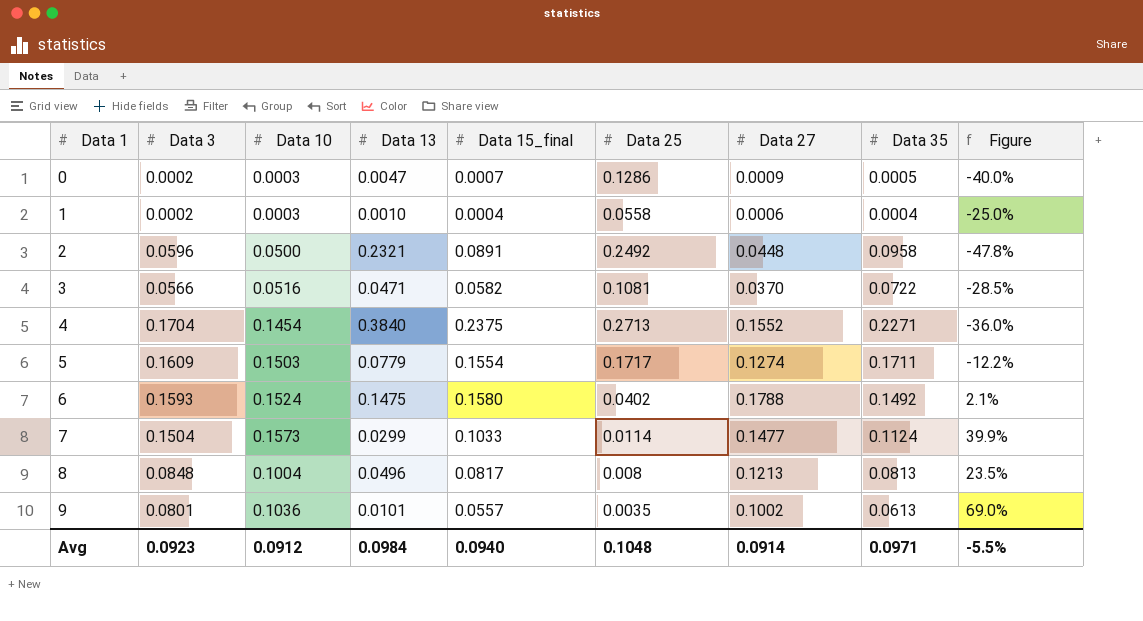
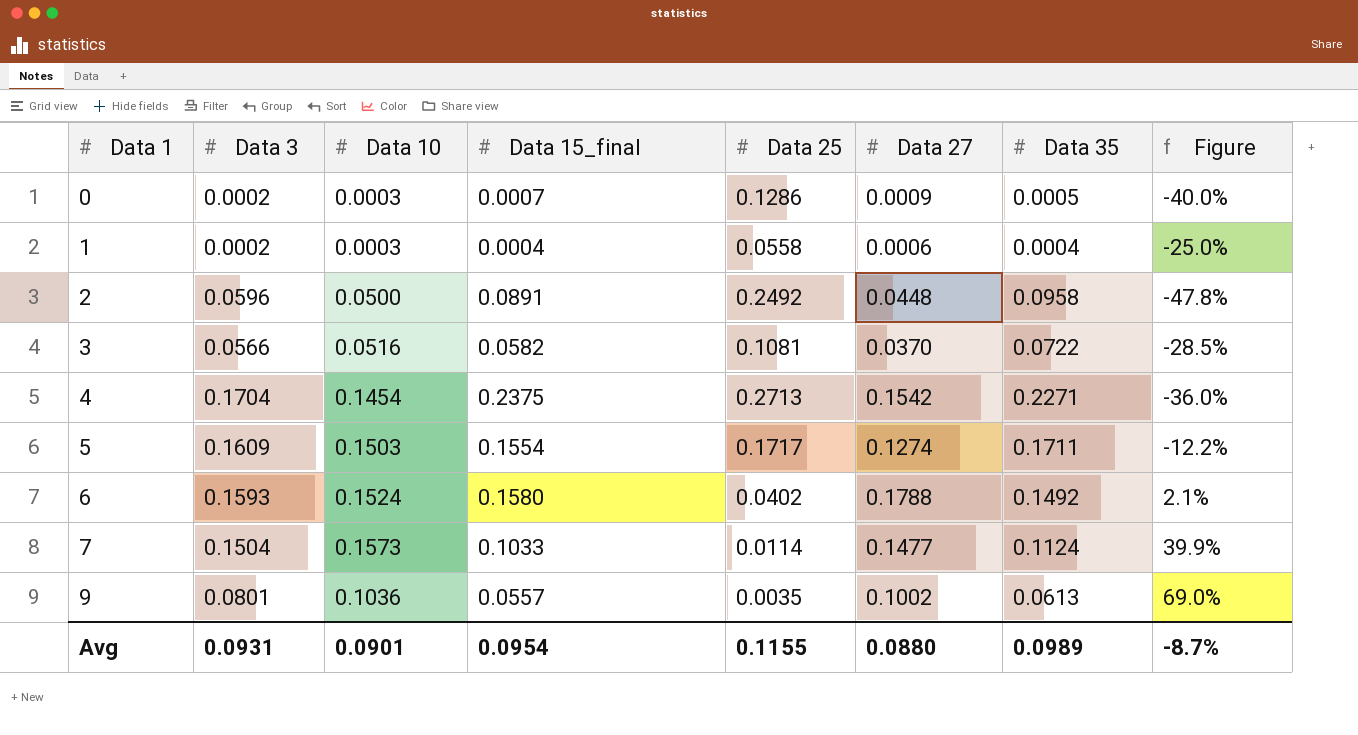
column Data 13 | position: 4 -> none
row 8: 0.0848 | 0.1004 | 0.0496 | 0.0817 | 0.008 | 0.1213 | 0.0813 | 23.5% -> none
4 | Data 27: 0.1552 -> 0.1542
Avg | Data 3: 0.0923 -> 0.0931
Avg | Data 10: 0.0912 -> 0.0901
Avg | Data 15_final: 0.0940 -> 0.0954
Avg | Data 25: 0.1048 -> 0.1155
Avg | Data 27: 0.0914 -> 0.0880
Avg | Data 35: 0.0971 -> 0.0989
Avg | Figure: -5.5% -> -8.7%

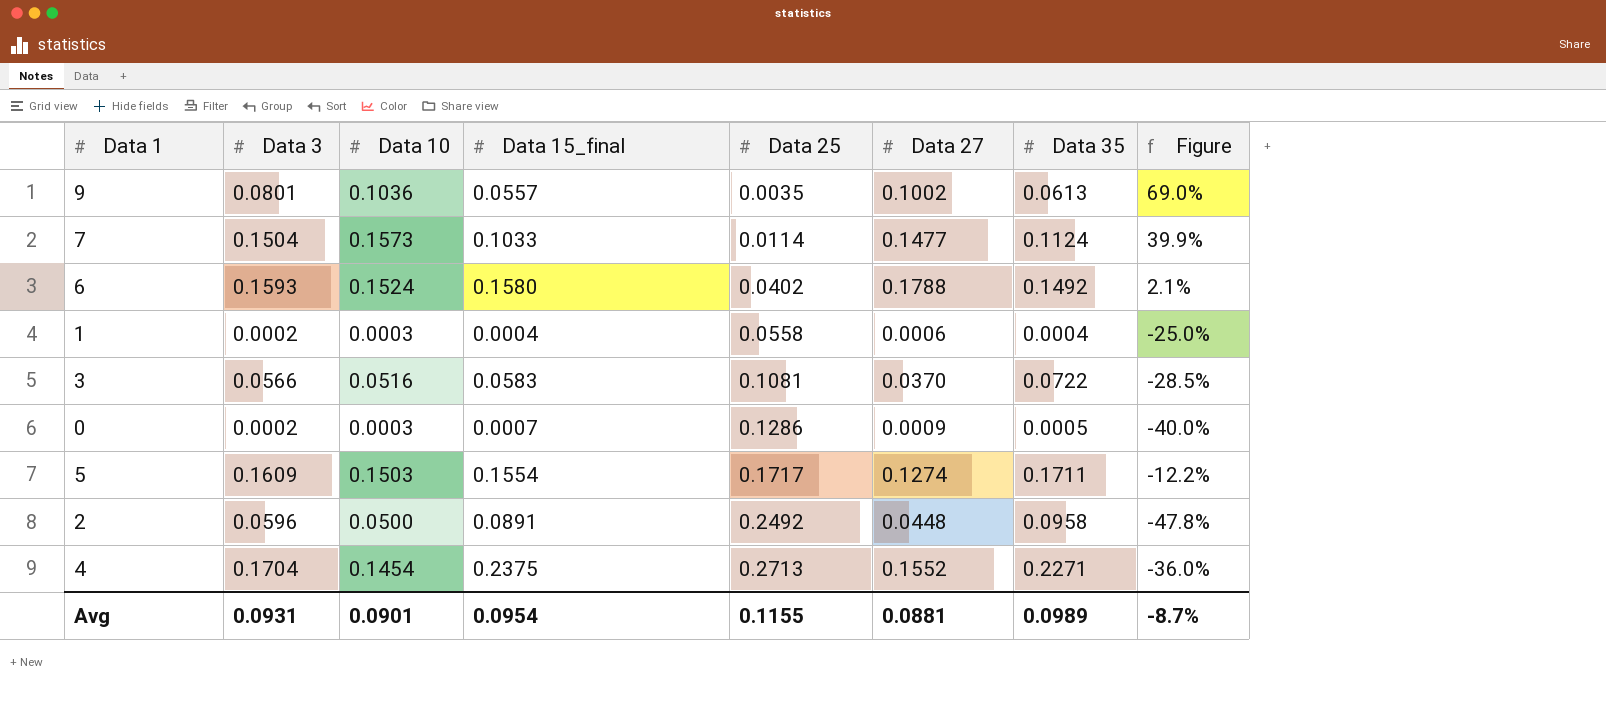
row order: Data 1 ascending -> Data 25 ascending
3 | Data 15_final: 0.0582 -> 0.0583
4 | Data 27: 0.1542 -> 0.1552
Avg | Data 27: 0.0880 -> 0.0881

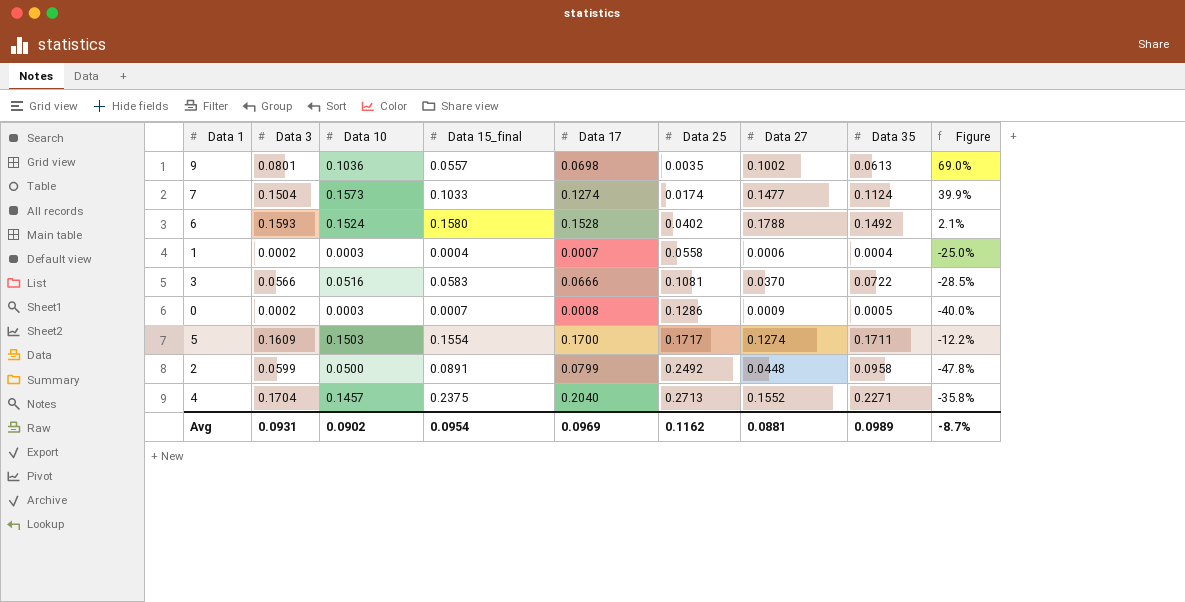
column Data 17 | position: none -> 5
7 | Data 25: 0.0114 -> 0.0174
2 | Data 3: 0.0596 -> 0.0599
4 | Data 10: 0.1454 -> 0.1457
4 | Figure: -36.0% -> -35.8%
Avg | Data 10: 0.0901 -> 0.0902
Avg | Data 25: 0.1155 -> 0.1162

